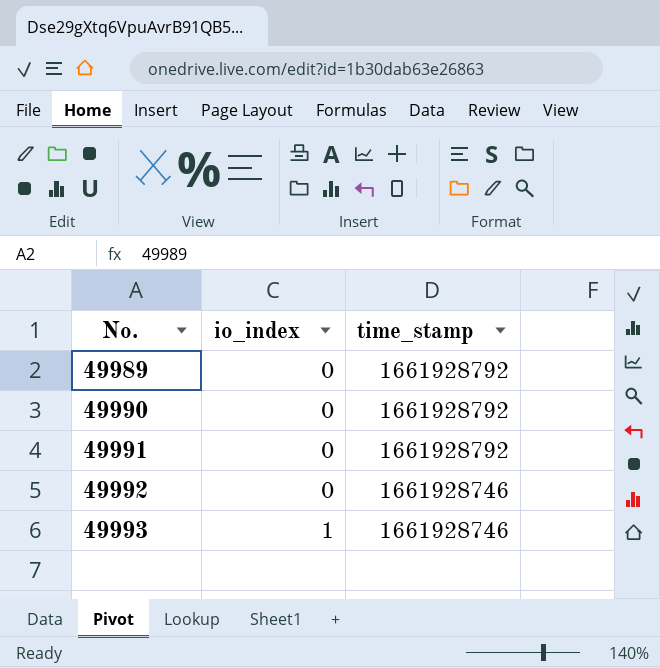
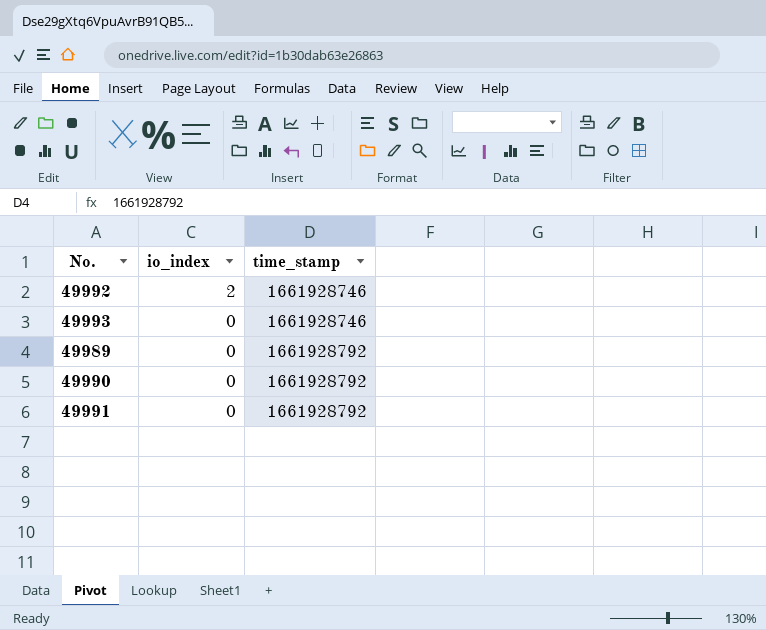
row order: No. ascending -> io_index descending
49992 | io_index: 0 -> 2
49993 | io_index: 1 -> 0

